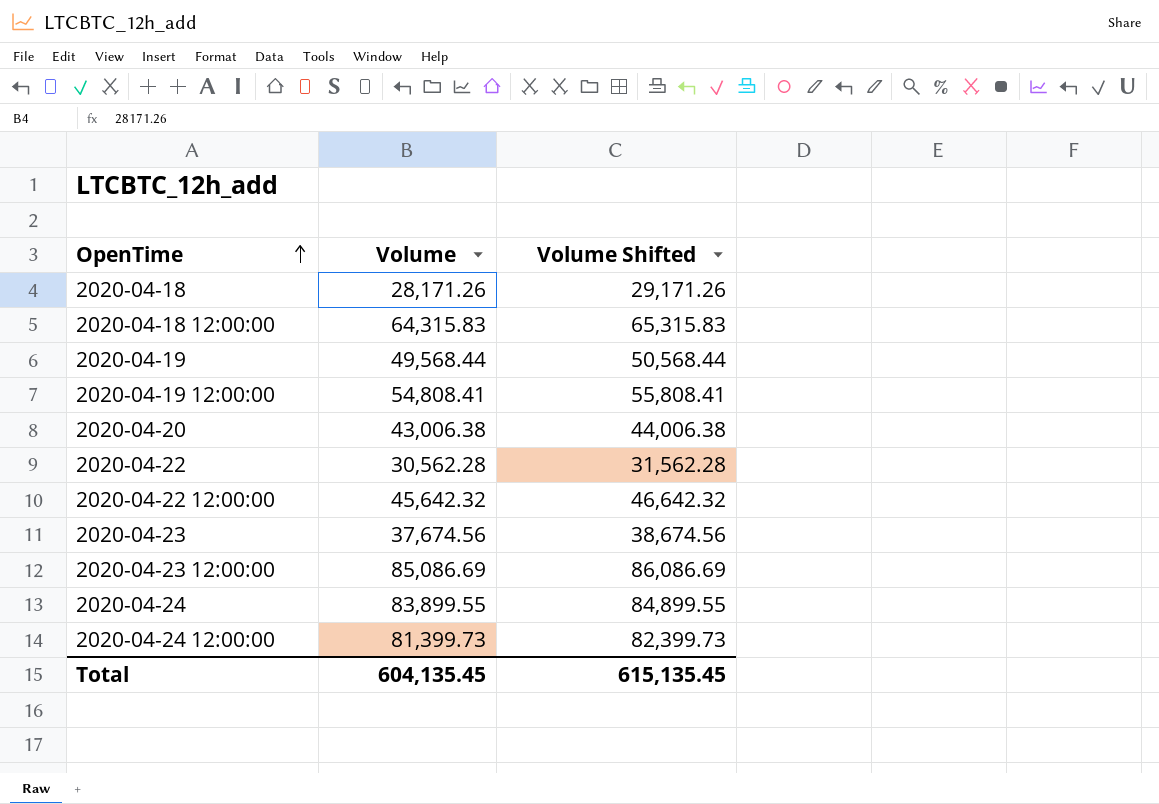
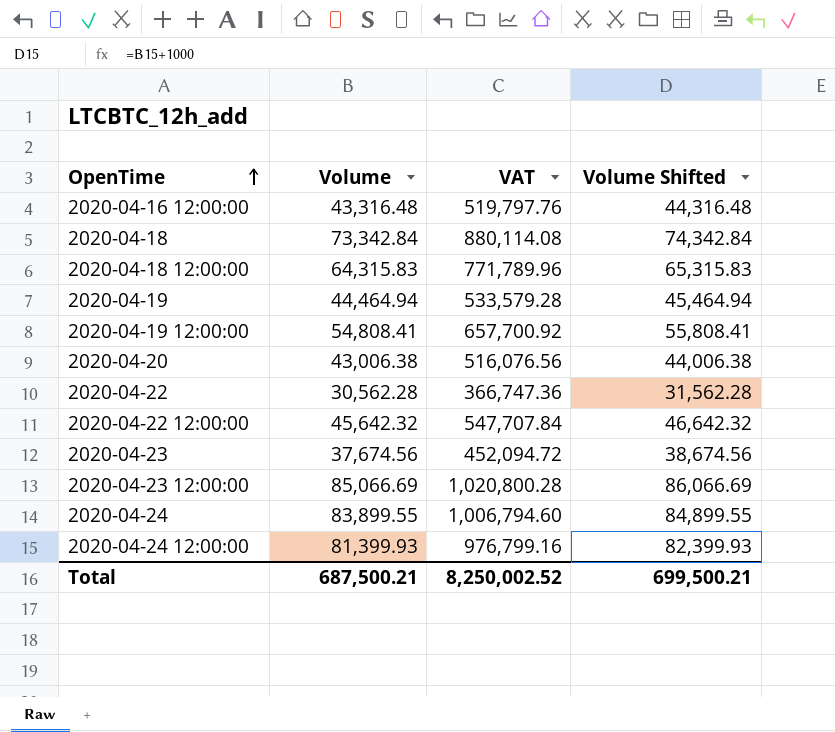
column VAT | formula: none -> [Volume] * 12
row 2020-04-16 12:00:00: none -> 43,316.48 | 519,797.76 | 44,316.48
2020-04-18 | Volume: 28,171.26 -> 73,342.84
2020-04-18 | Volume Shifted: 29,171.26 -> 74,342.84
2020-04-19 | Volume: 49,568.44 -> 44,464.94
2020-04-19 | Volume Shifted: 50,568.44 -> 45,464.94
2020-04-23 12:00:00 | Volume: 85,086.69 -> 85,066.69
2020-04-23 12:00:00 | Volume Shifted: 86,086.69 -> 86,066.69
2020-04-24 12:00:00 | Volume: 81,399.73 -> 81,399.93
2020-04-24 12:00:00 | Volume Shifted: 82,399.73 -> 82,399.93
Total | Volume: 604,135.45 -> 687,500.21
Total | Volume Shifted: 615,135.45 -> 699,500.21

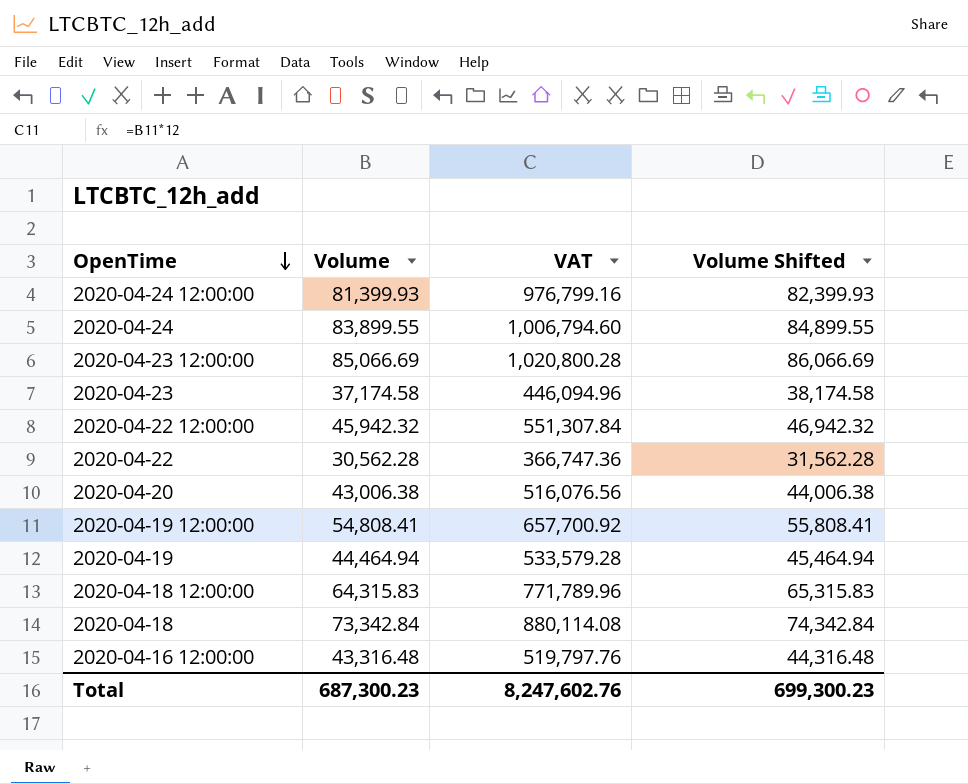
row order: OpenTime ascending -> OpenTime descending
2020-04-23 | Volume: 37,674.56 -> 37,174.58
2020-04-23 | VAT: 452,094.72 -> 446,094.96
2020-04-23 | Volume Shifted: 38,674.56 -> 38,174.58
2020-04-22 12:00:00 | Volume: 45,642.32 -> 45,942.32
2020-04-22 12:00:00 | VAT: 547,707.84 -> 551,307.84
2020-04-22 12:00:00 | Volume Shifted: 46,642.32 -> 46,942.32
Total | Volume: 687,500.21 -> 687,300.23
Total | VAT: 8,250,002.52 -> 8,247,602.76
Total | Volume Shifted: 699,500.21 -> 699,300.23

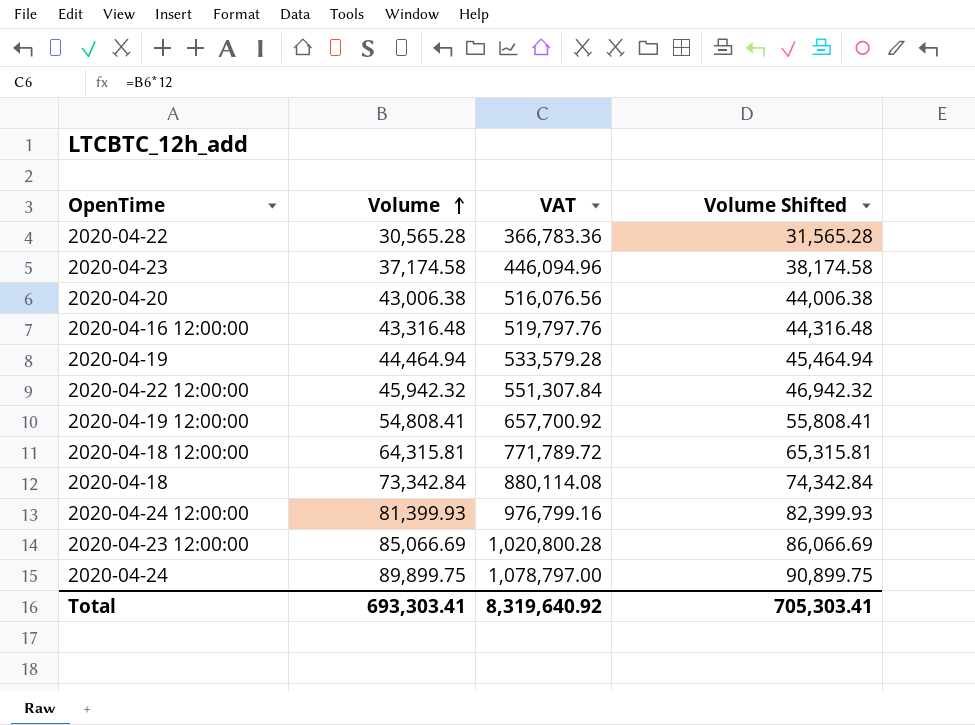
row order: OpenTime descending -> Volume ascending
2020-04-22 | Volume: 30,562.28 -> 30,565.28
2020-04-22 | VAT: 366,747.36 -> 366,783.36
2020-04-22 | Volume Shifted: 31,562.28 -> 31,565.28
2020-04-18 12:00:00 | Volume: 64,315.83 -> 64,315.81
2020-04-18 12:00:00 | VAT: 771,789.96 -> 771,789.72
2020-04-18 12:00:00 | Volume Shifted: 65,315.83 -> 65,315.81
2020-04-24 | Volume: 83,899.55 -> 89,899.75
2020-04-24 | VAT: 1,006,794.60 -> 1,078,797.00
2020-04-24 | Volume Shifted: 84,899.55 -> 90,899.75
Total | Volume: 687,300.23 -> 693,303.41
Total | VAT: 8,247,602.76 -> 8,319,640.92
Total | Volume Shifted: 699,300.23 -> 705,303.41

